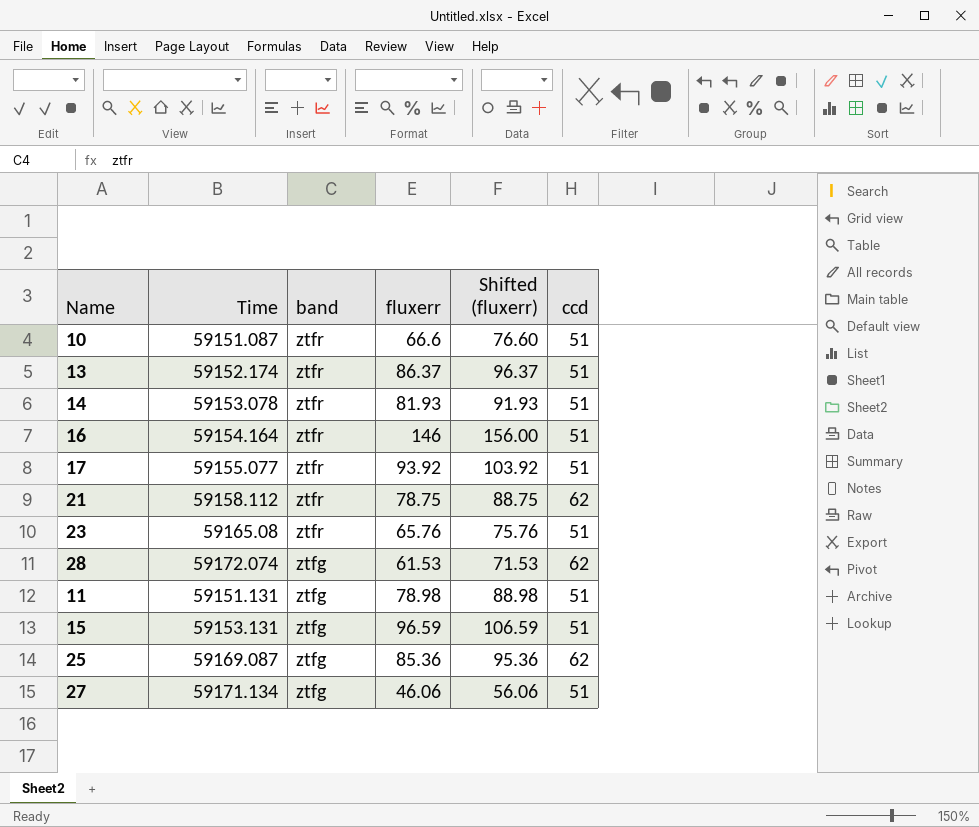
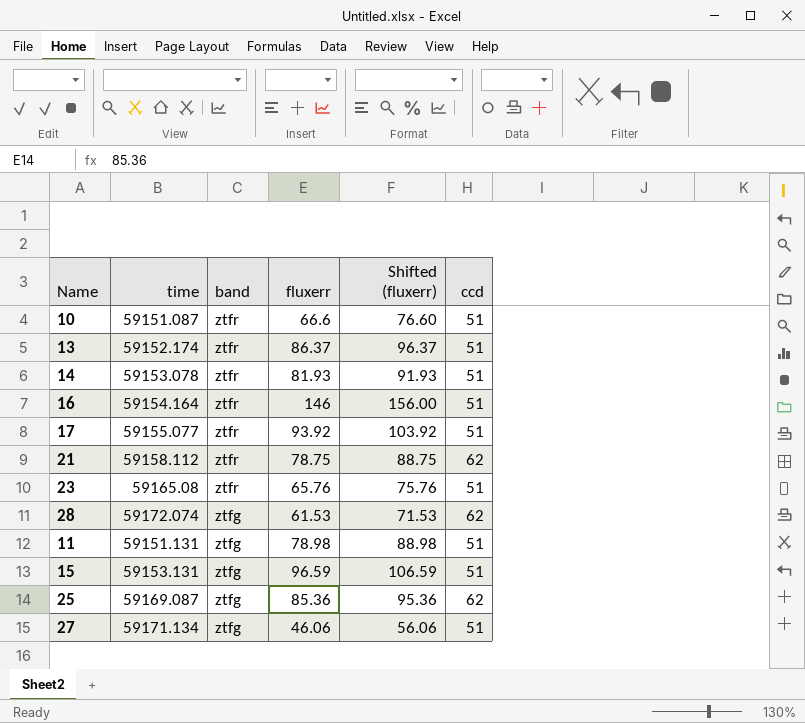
column name: Time -> time

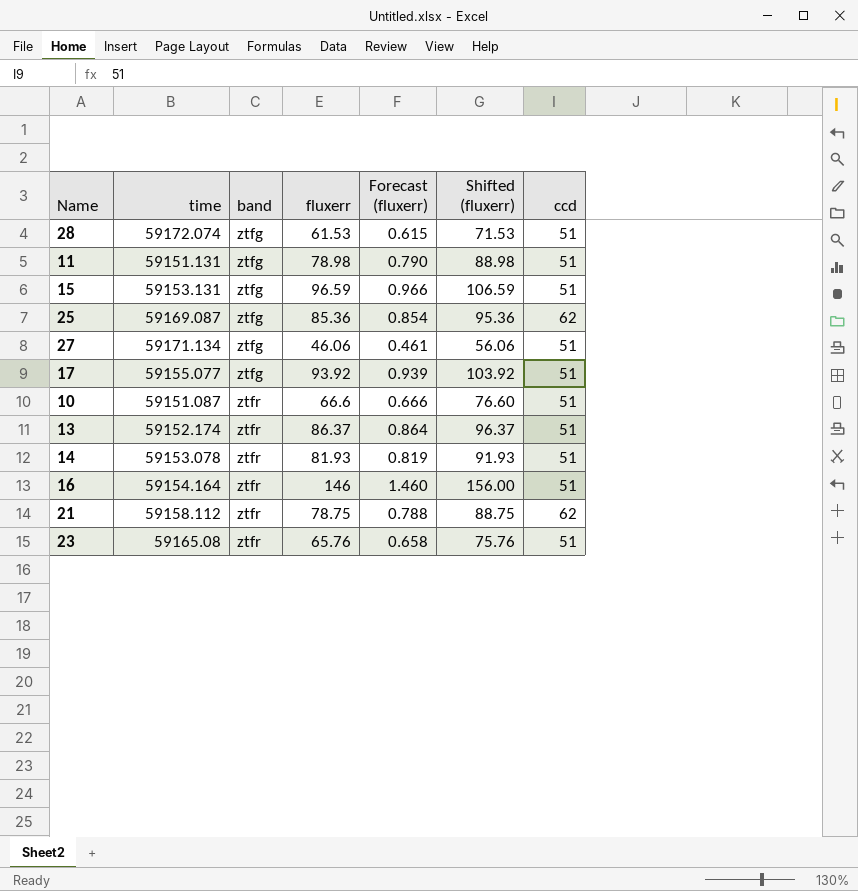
row order: band descending -> band ascending
column Forecast (fluxerr) | formula: none -> [fluxerr] * 0.01
28 | ccd: 62 -> 51
17 | band: ztfr -> ztfg

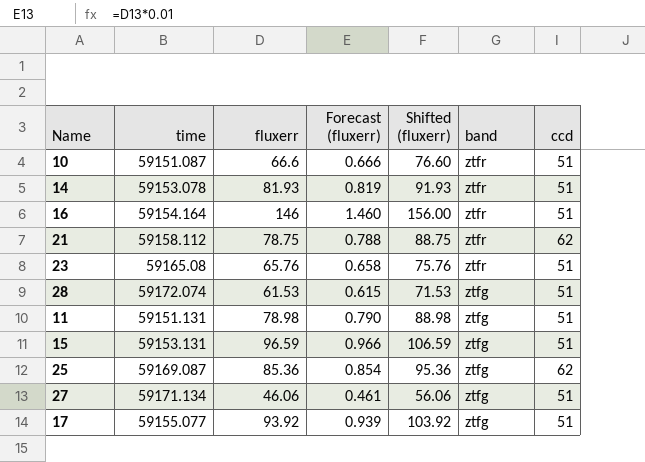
row order: band ascending -> band descending
column band | position: 3 -> 6
row 13: 59152.174 | ztfr | 86.37 | 0.864 | 96.37 | 51 -> none

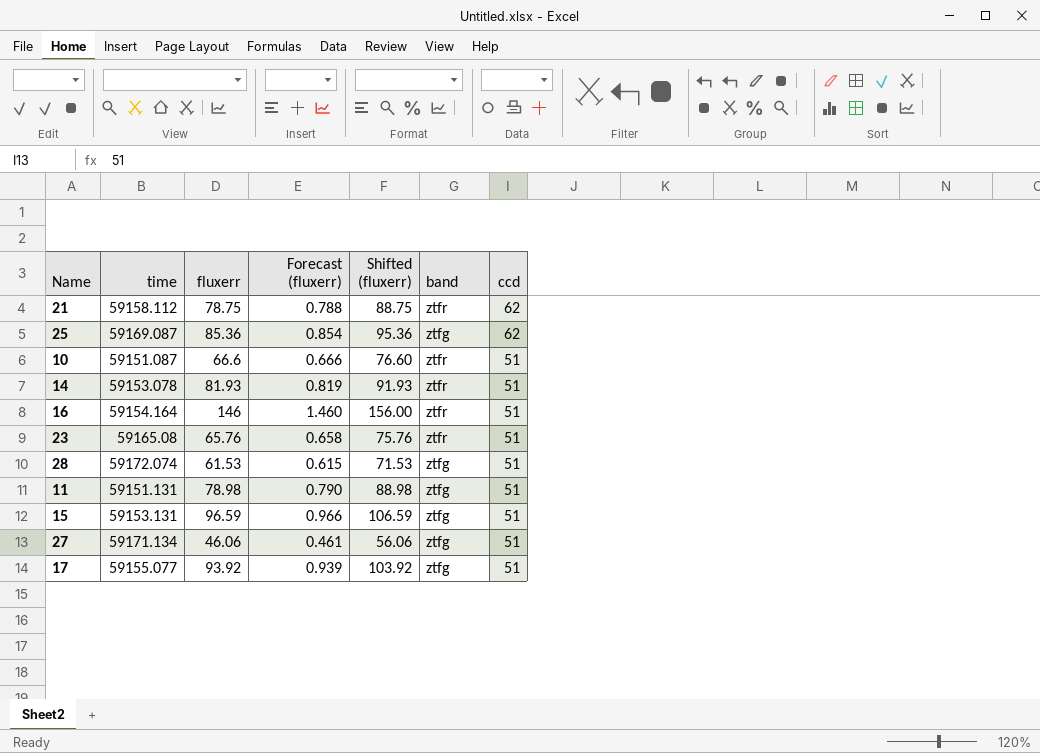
row order: band descending -> ccd descending

